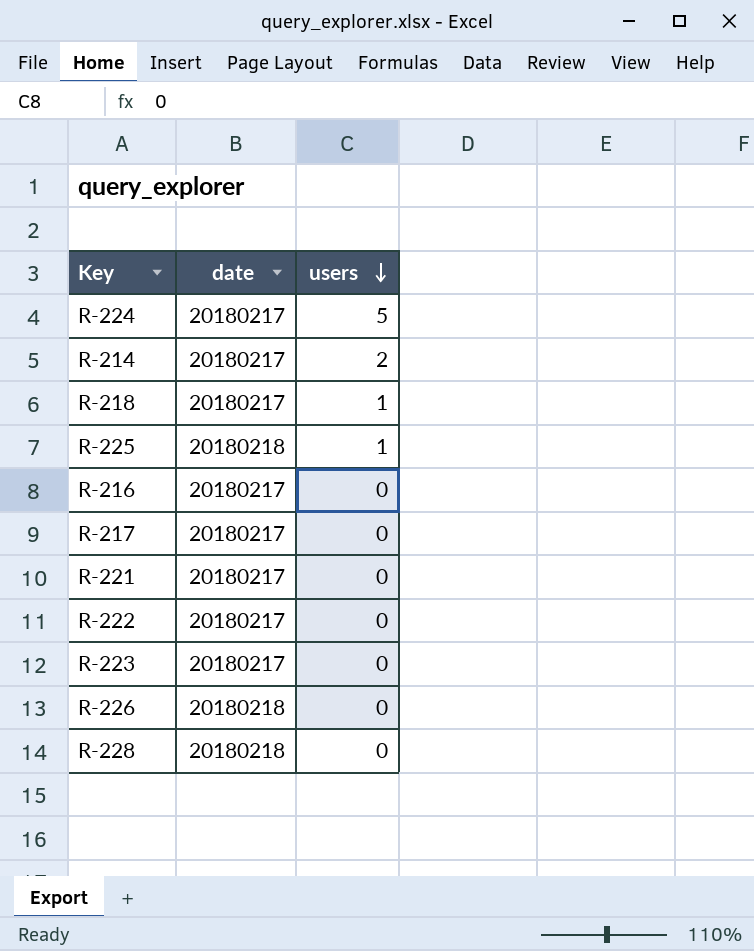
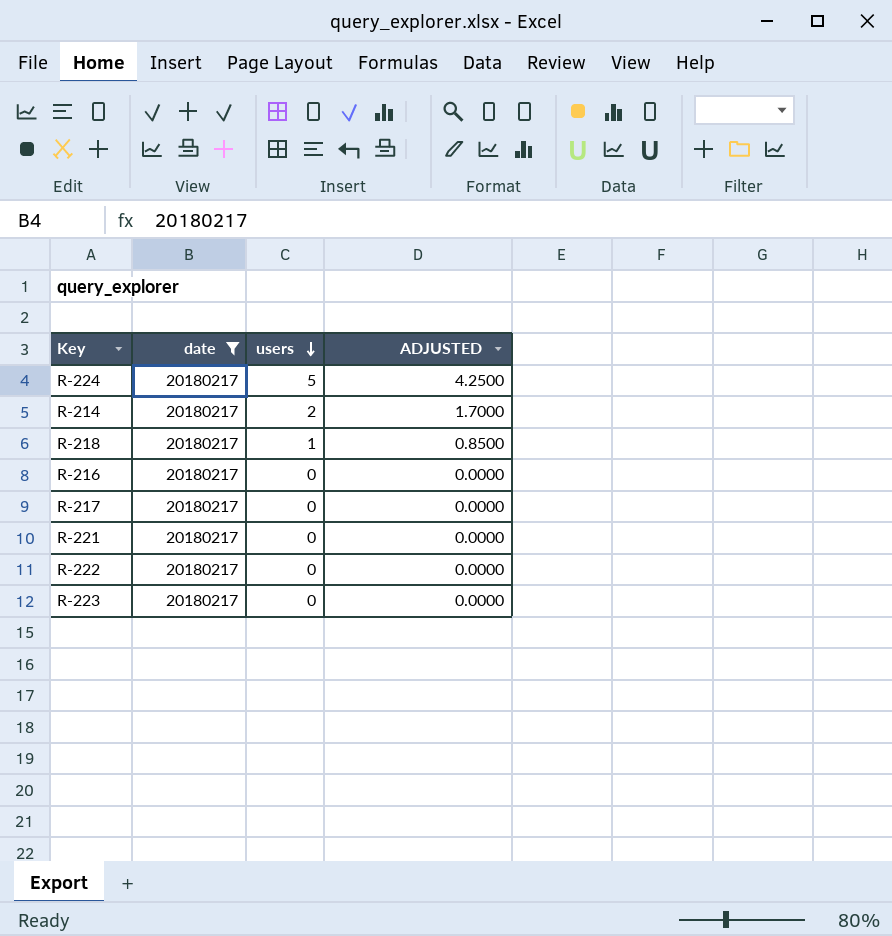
filter: none -> date = 20180217
column ADJUSTED | formula: none -> [users] * 0.85

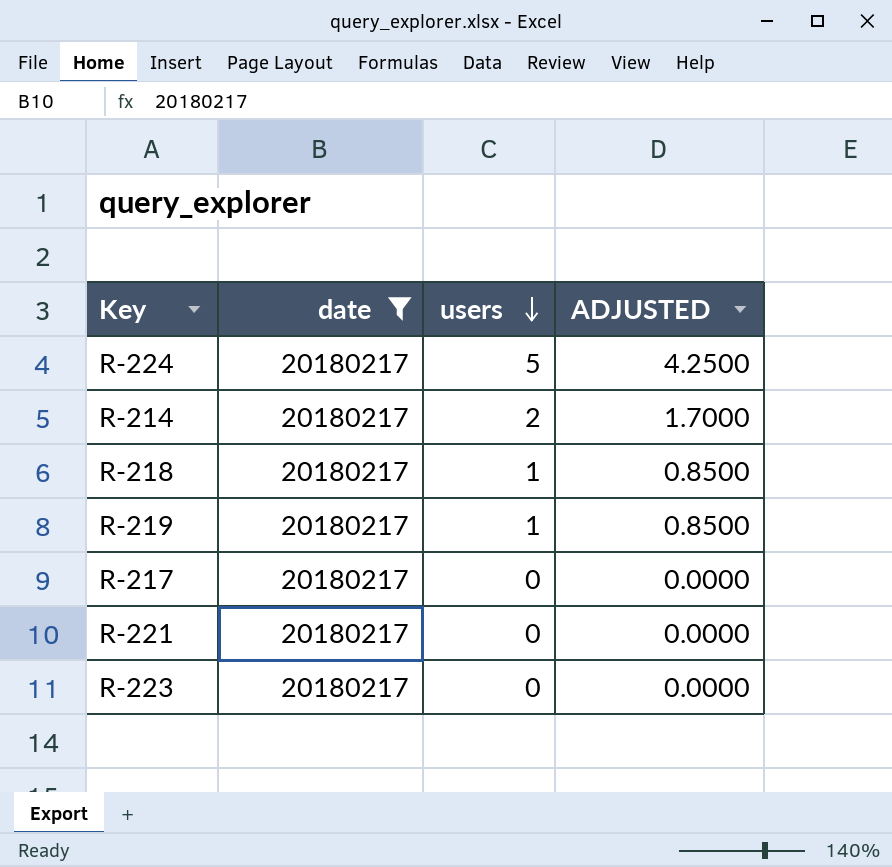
row R-216: 20180217 | 0 | 0.0000 -> none
row R-222: 20180217 | 0 | 0.0000 -> none
row R-219: none -> 20180217 | 1 | 0.8500

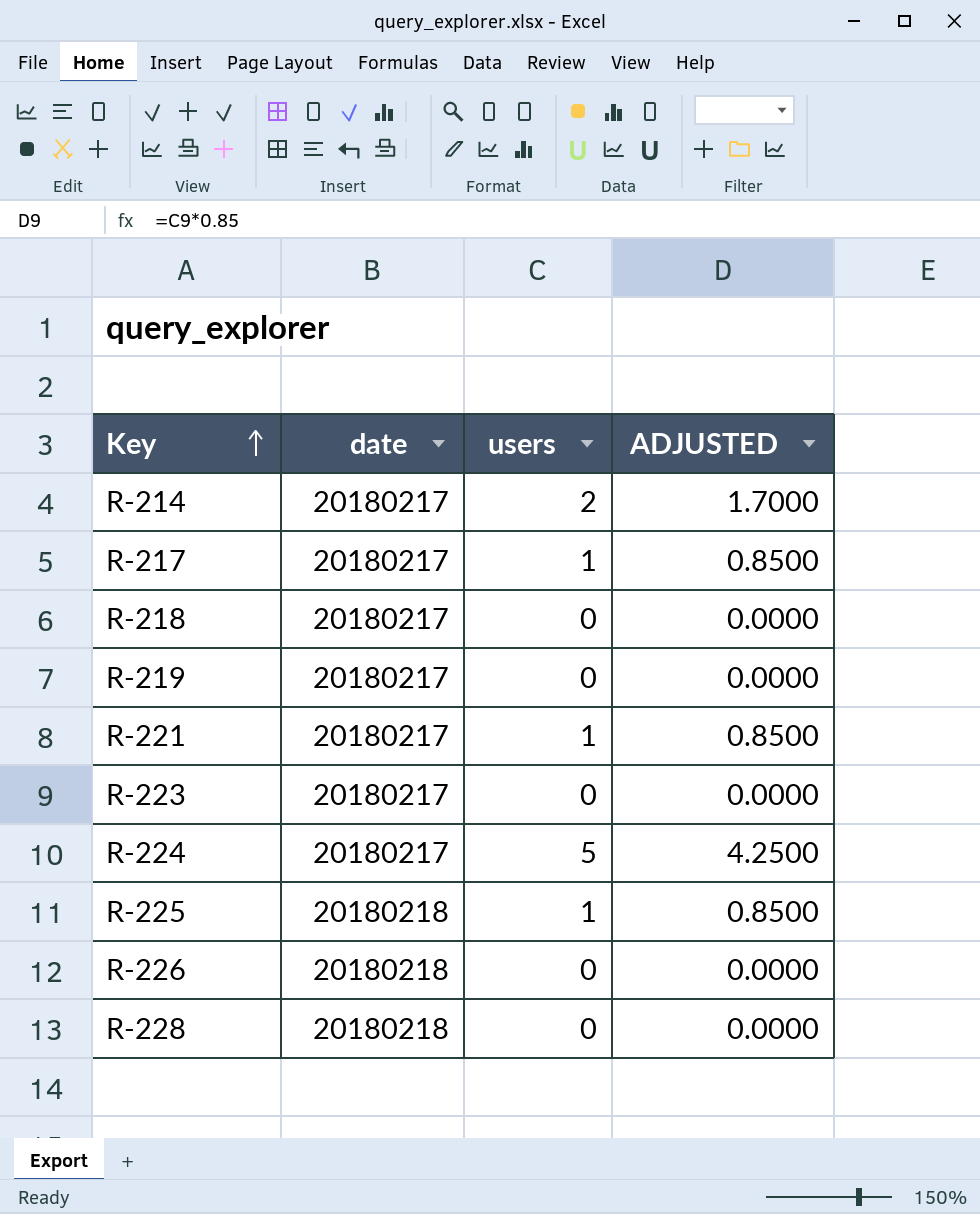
filter: date = 20180217 -> none
row order: users descending -> Key ascending
R-217 | users: 0 -> 1
R-217 | ADJUSTED: 0.0000 -> 0.8500
R-218 | users: 1 -> 0
R-218 | ADJUSTED: 0.8500 -> 0.0000
R-219 | users: 1 -> 0
R-219 | ADJUSTED: 0.8500 -> 0.0000
R-221 | users: 0 -> 1
R-221 | ADJUSTED: 0.0000 -> 0.8500

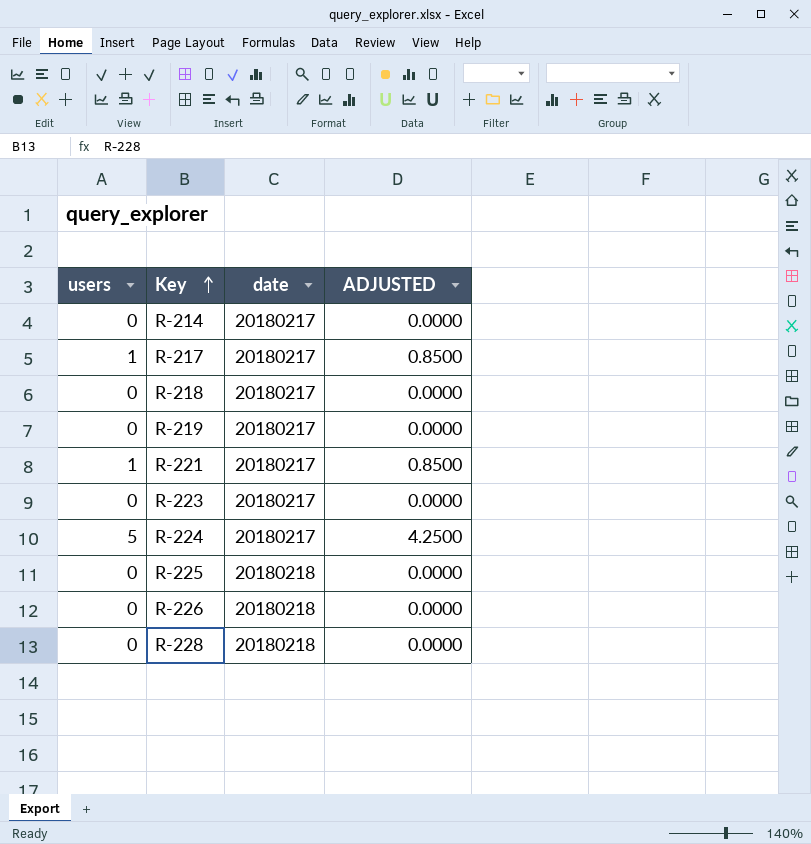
column users | position: 3 -> 1
R-214 | users: 2 -> 0
R-214 | ADJUSTED: 1.7000 -> 0.0000
R-225 | users: 1 -> 0
R-225 | ADJUSTED: 0.8500 -> 0.0000

